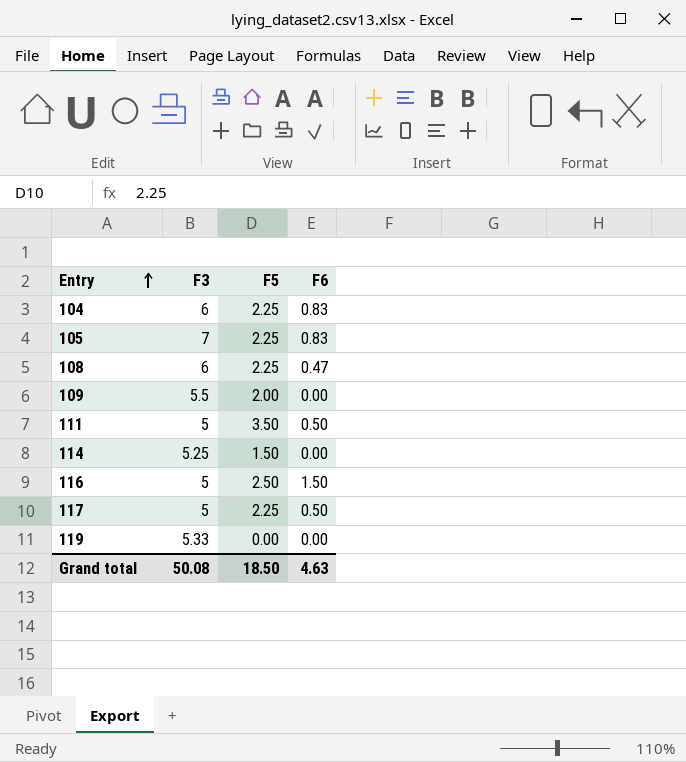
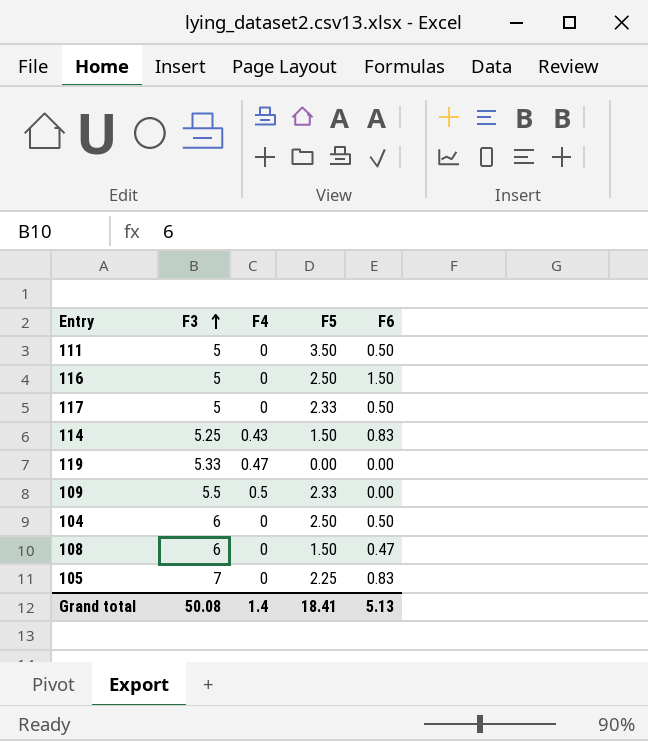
row order: Entry ascending -> F3 ascending
column F4 | position: none -> 3
117 | F5: 2.25 -> 2.33
114 | F6: 0.00 -> 0.83
109 | F5: 2.00 -> 2.33
104 | F5: 2.25 -> 2.50
104 | F6: 0.83 -> 0.50
108 | F5: 2.25 -> 1.50
Grand total | F5: 18.50 -> 18.41
Grand total | F6: 4.63 -> 5.13

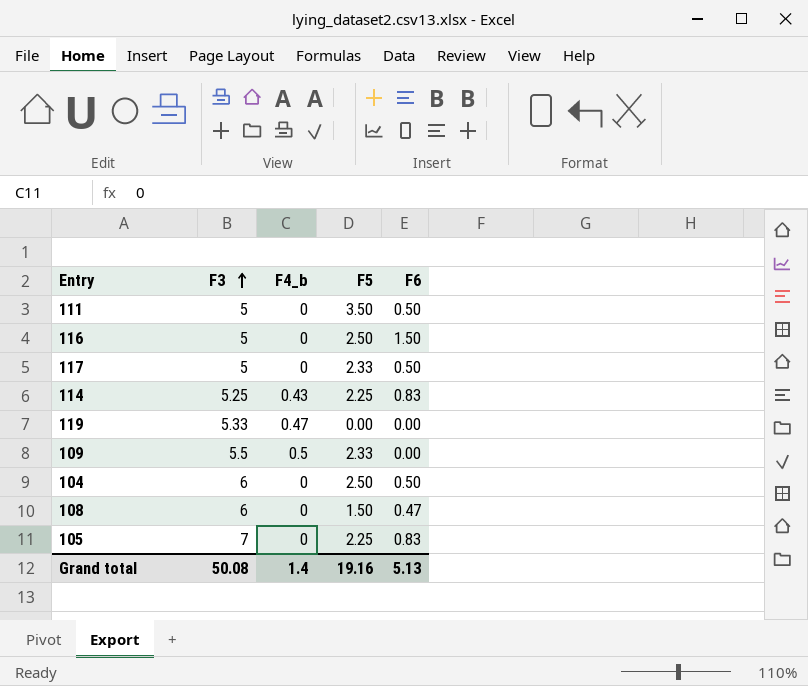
column name: F4 -> F4_b
114 | F5: 1.50 -> 2.25
Grand total | F5: 18.41 -> 19.16

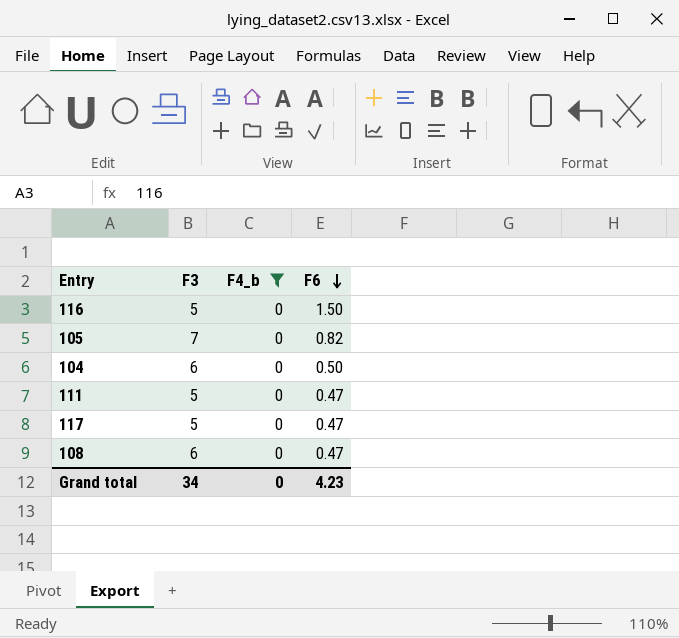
filter: none -> F4_b = 0
row order: F3 ascending -> F6 descending
column F5 | position: 4 -> none
105 | F6: 0.83 -> 0.82
111 | F6: 0.50 -> 0.47
117 | F6: 0.50 -> 0.47
Grand total | F3: 50.08 -> 34
Grand total | F4_b: 1.4 -> 0
Grand total | F6: 5.13 -> 4.23

